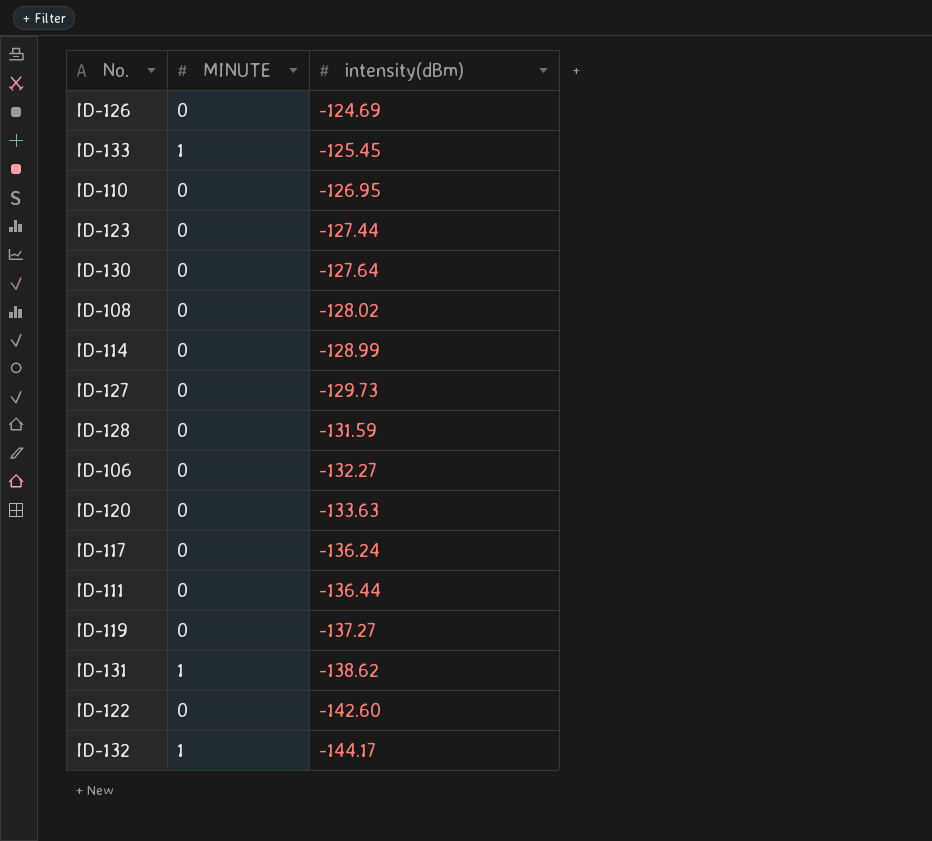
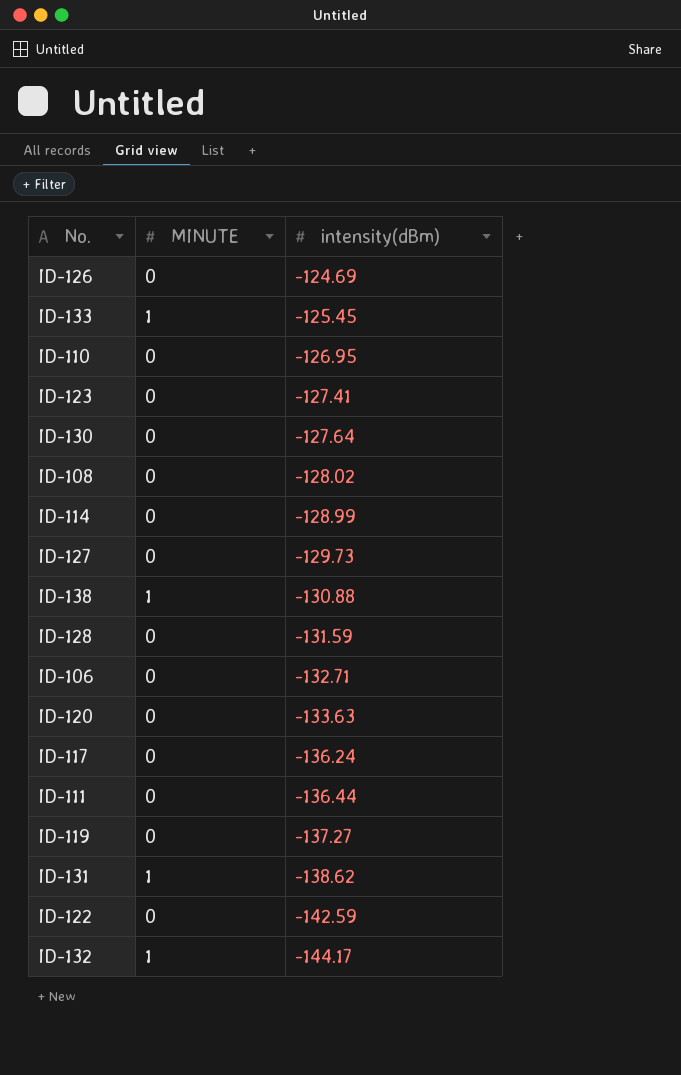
ID-123 | intensity(dBm): -127.44 -> -127.41
row ID-138: none -> 1 | -130.88
ID-106 | intensity(dBm): -132.27 -> -132.71
ID-122 | intensity(dBm): -142.60 -> -142.59

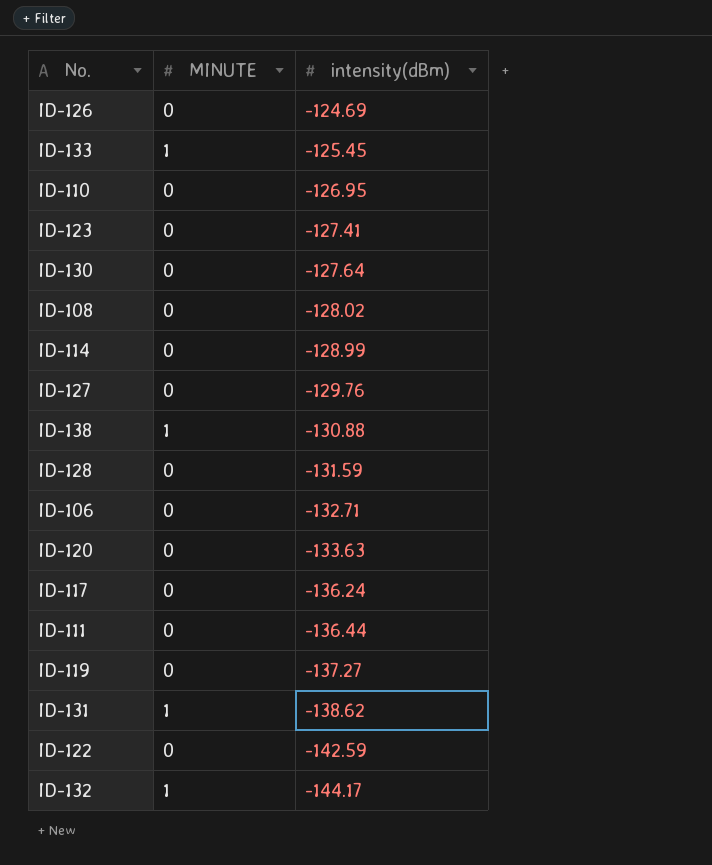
ID-127 | intensity(dBm): -129.73 -> -129.76

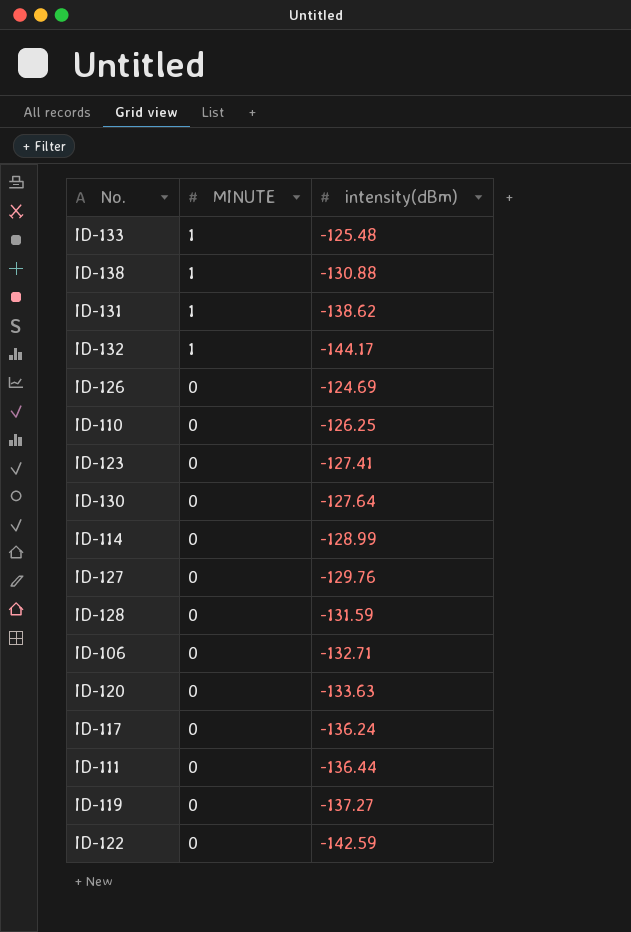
row order: intensity(dBm) descending -> MINUTE descending
row ID-108: 0 | -128.02 -> none
ID-133 | intensity(dBm): -125.45 -> -125.48
ID-110 | intensity(dBm): -126.95 -> -126.25

